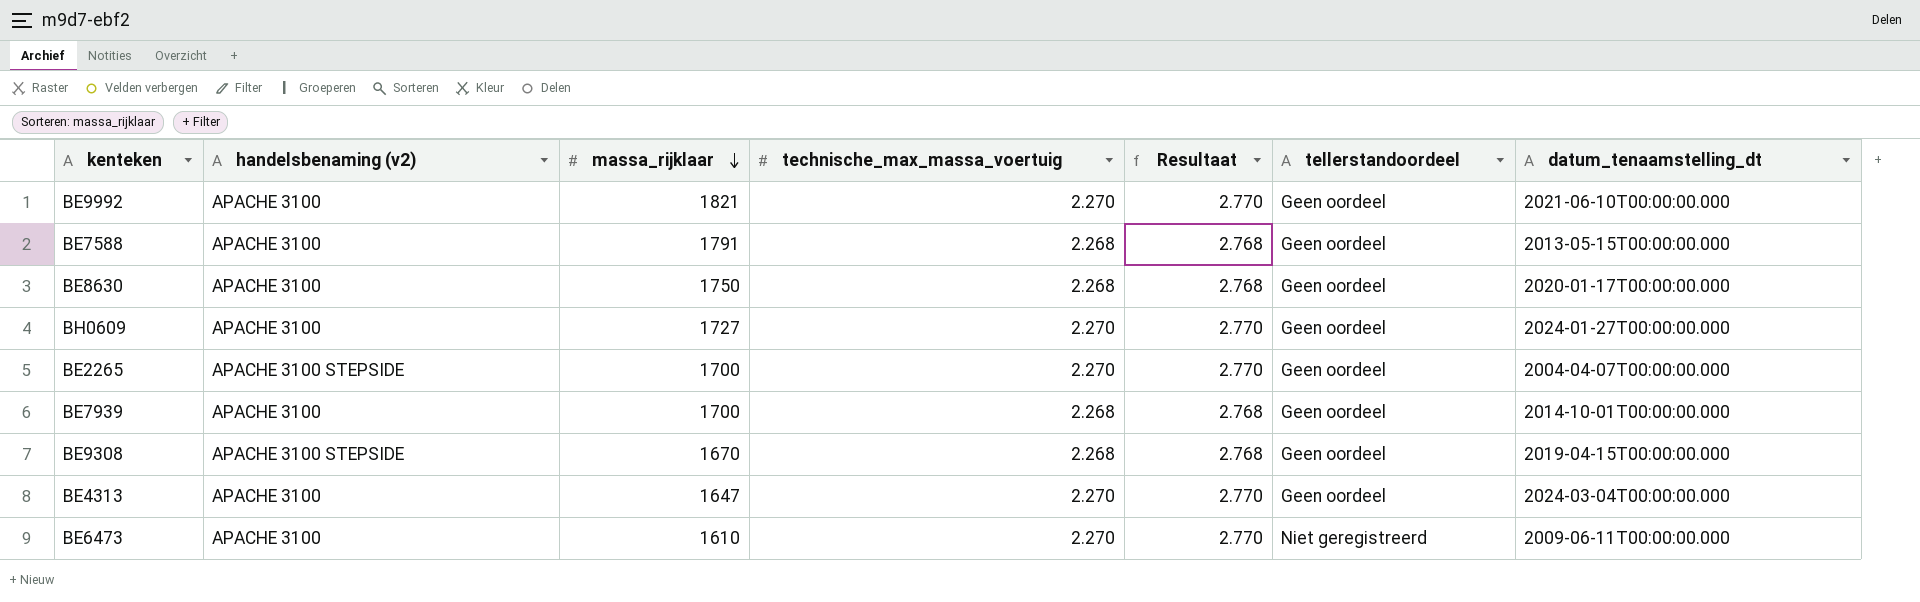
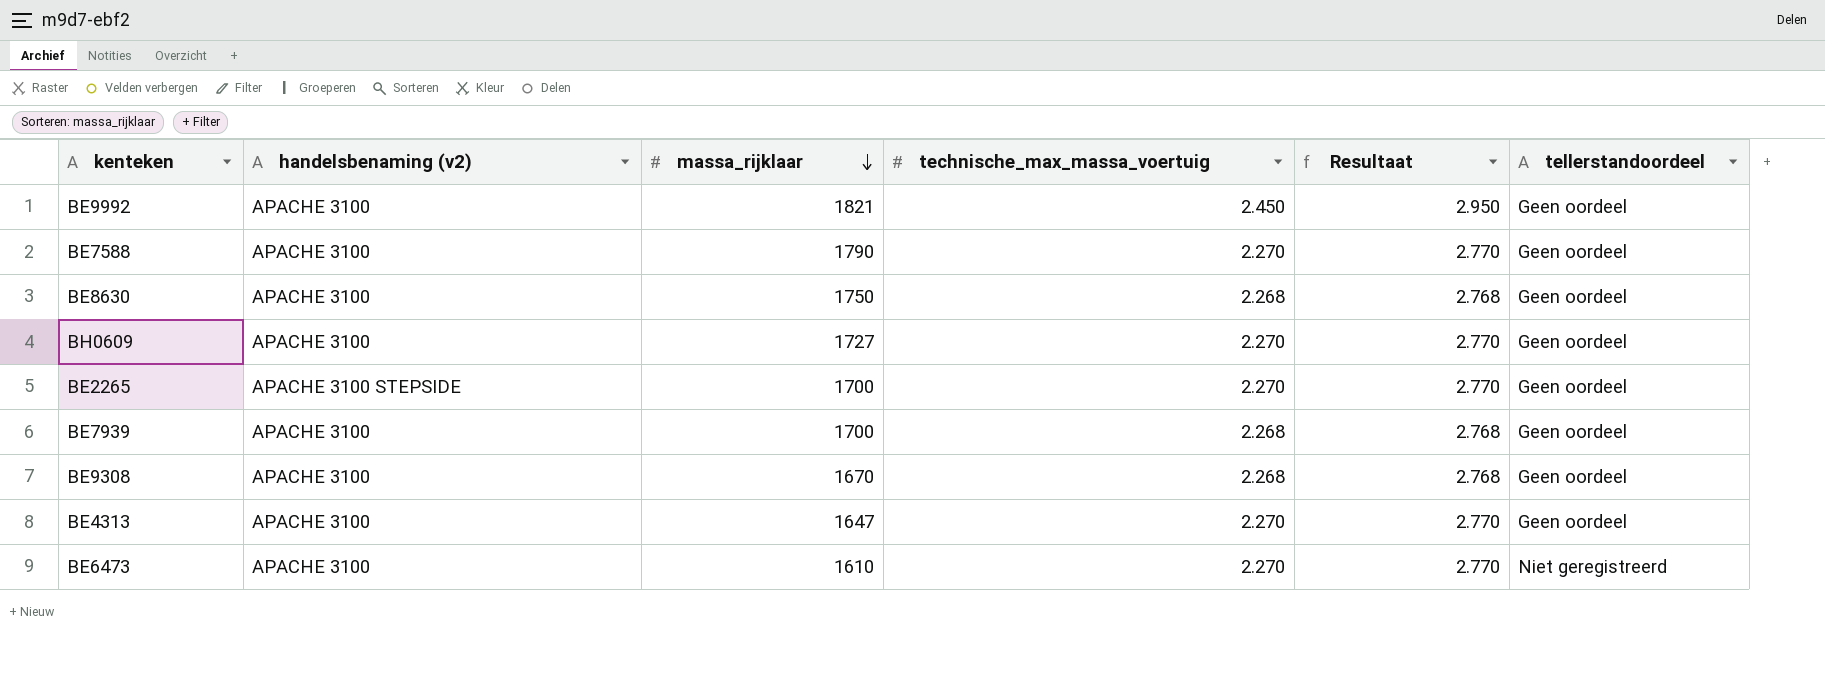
column datum_tenaamstelling_dt | position: 7 -> none
BE9992 | technische_max_massa_voertuig: 2.270 -> 2.450
BE9992 | Resultaat: 2.770 -> 2.950
BE7588 | massa_rijklaar: 1791 -> 1790
BE7588 | technische_max_massa_voertuig: 2.268 -> 2.270
BE7588 | Resultaat: 2.768 -> 2.770
BE9308 | handelsbenaming (v2): APACHE 3100 STEPSIDE -> APACHE 3100

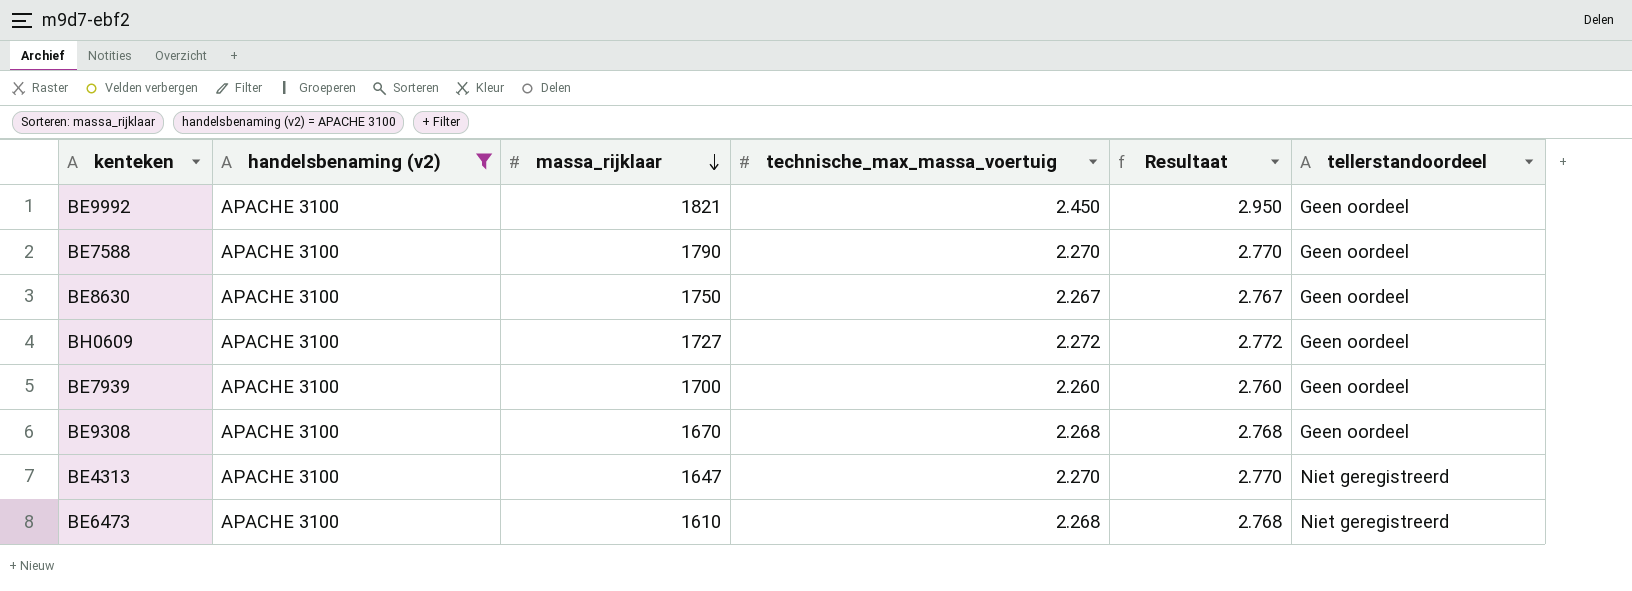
filter: none -> handelsbenaming (v2) = APACHE 3100
BE8630 | technische_max_massa_voertuig: 2.268 -> 2.267
BE8630 | Resultaat: 2.768 -> 2.767
BH0609 | technische_max_massa_voertuig: 2.270 -> 2.272
BH0609 | Resultaat: 2.770 -> 2.772
BE7939 | technische_max_massa_voertuig: 2.268 -> 2.260
BE7939 | Resultaat: 2.768 -> 2.760
BE4313 | tellerstandoordeel: Geen oordeel -> Niet geregistreerd
BE6473 | technische_max_massa_voertuig: 2.270 -> 2.268
BE6473 | Resultaat: 2.770 -> 2.768

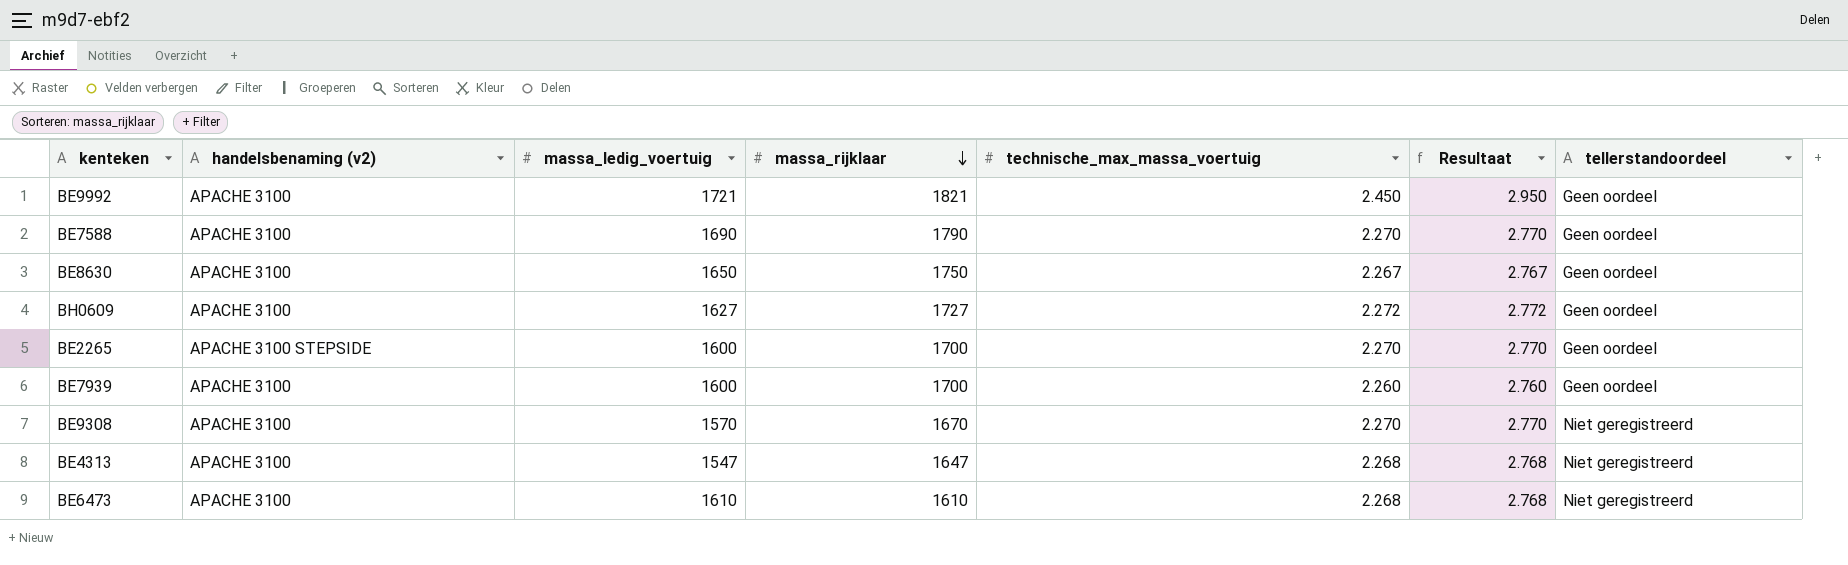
filter: handelsbenaming (v2) = APACHE 3100 -> none
column massa_ledig_voertuig | position: none -> 3
BE9308 | technische_max_massa_voertuig: 2.268 -> 2.270
BE9308 | Resultaat: 2.768 -> 2.770
BE9308 | tellerstandoordeel: Geen oordeel -> Niet geregistreerd
BE4313 | technische_max_massa_voertuig: 2.270 -> 2.268
BE4313 | Resultaat: 2.770 -> 2.768

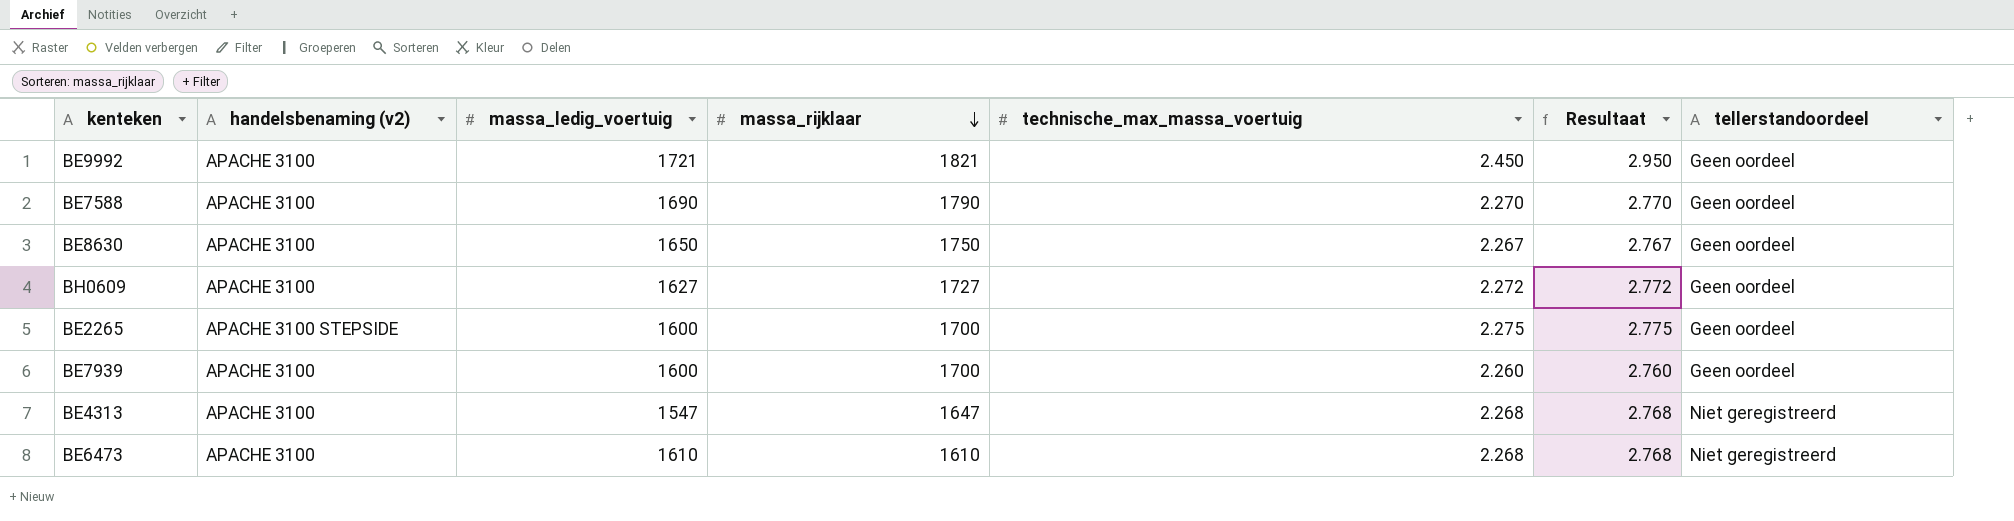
row BE9308: APACHE 3100 | 1570 | 1670 | 2.270 | 2.770 | Niet geregistreerd -> none
BE2265 | technische_max_massa_voertuig: 2.270 -> 2.275
BE2265 | Resultaat: 2.770 -> 2.775

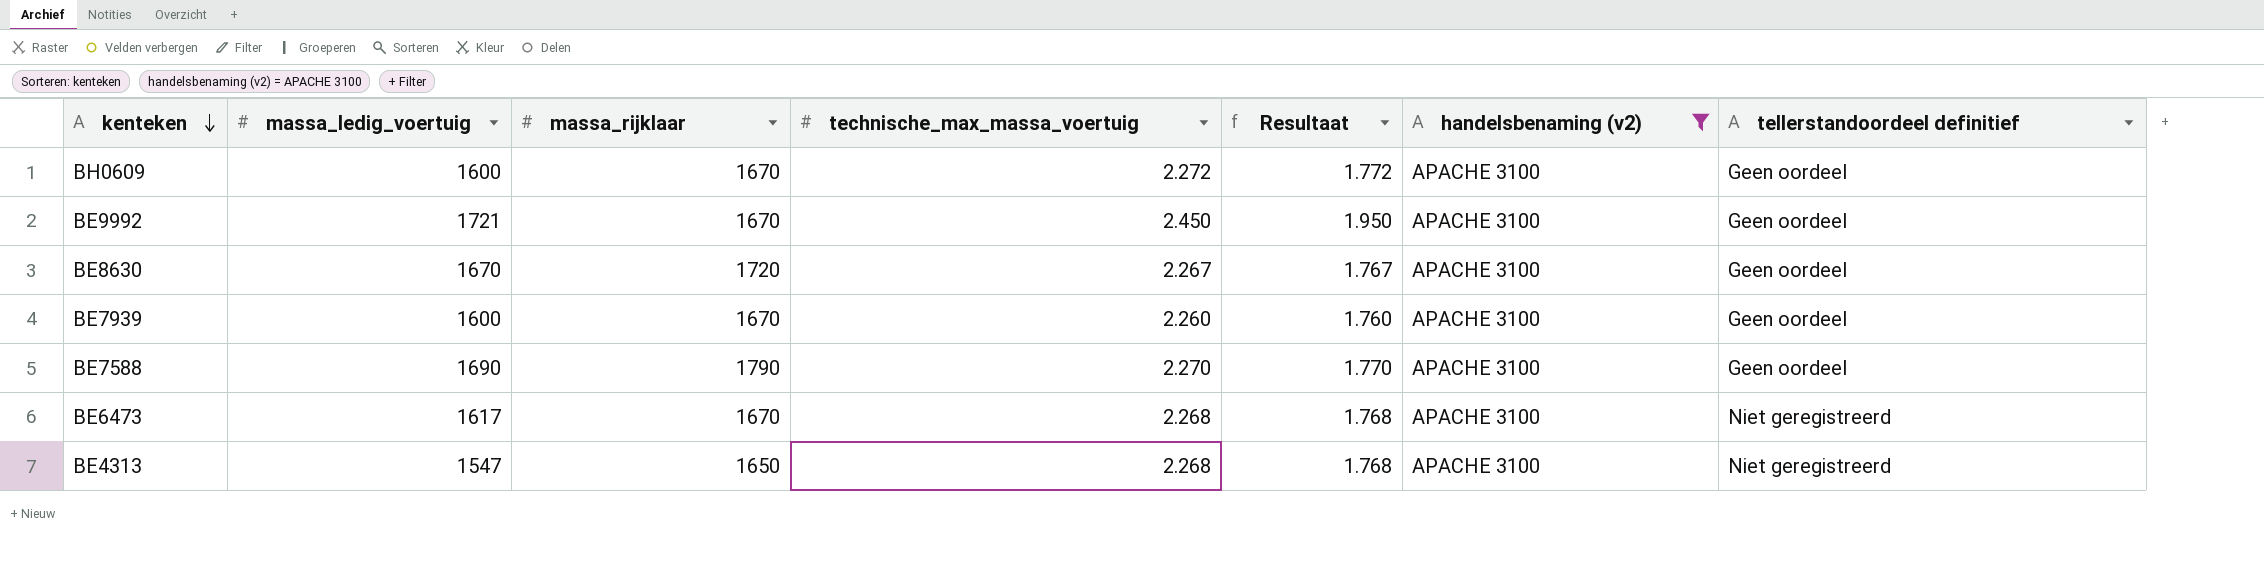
filter: none -> handelsbenaming (v2) = APACHE 3100
row order: massa_rijklaar descending -> kenteken descending
column Resultaat | formula: [technische_max_massa_voertuig] + 500 -> [technische_max_massa_voertuig] - 500
column handelsbenaming (v2) | position: 2 -> 6
column name: tellerstandoordeel -> tellerstandoordeel definitief
BH0609 | massa_ledig_voertuig: 1627 -> 1600
BH0609 | massa_rijklaar: 1727 -> 1670
BE9992 | massa_rijklaar: 1821 -> 1670
BE8630 | massa_ledig_voertuig: 1650 -> 1670
BE8630 | massa_rijklaar: 1750 -> 1720
BE7939 | massa_rijklaar: 1700 -> 1670
BE6473 | massa_ledig_voertuig: 1610 -> 1617
BE6473 | massa_rijklaar: 1610 -> 1670
BE4313 | massa_rijklaar: 1647 -> 1650

